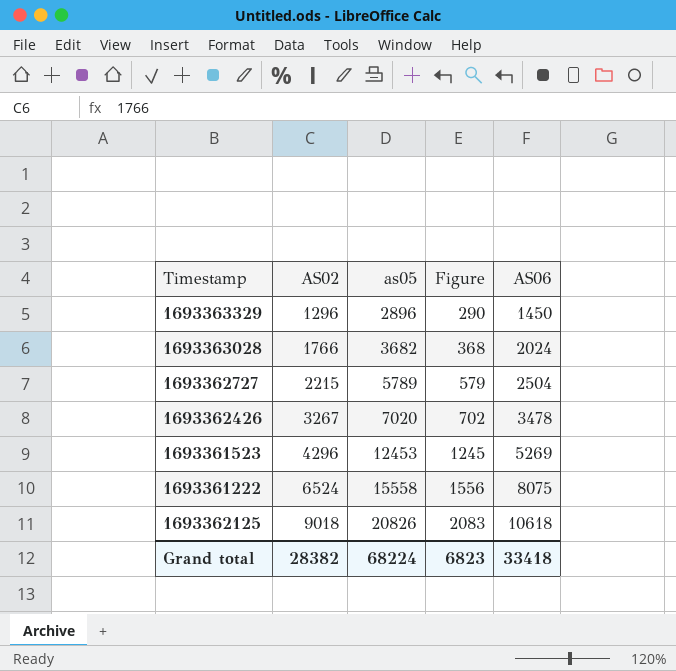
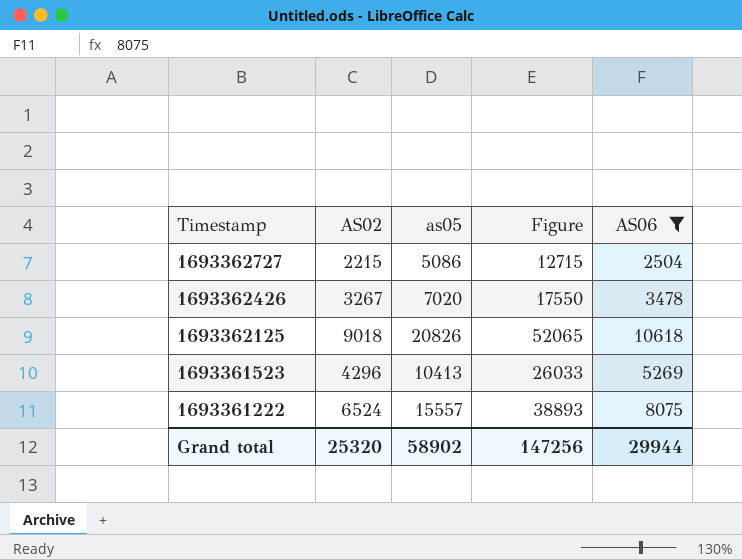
filter: none -> AS06 >= 2504
row order: AS02 ascending -> Timestamp descending
column Figure | formula: [as05] * 0.1 -> [as05] * 2.5
1693362727 | as05: 5789 -> 5086
1693361523 | as05: 12453 -> 10413
1693361222 | as05: 15558 -> 15557
Grand total | AS02: 28382 -> 25320
Grand total | as05: 68224 -> 58902
Grand total | Figure: 6823 -> 147256
Grand total | AS06: 33418 -> 29944

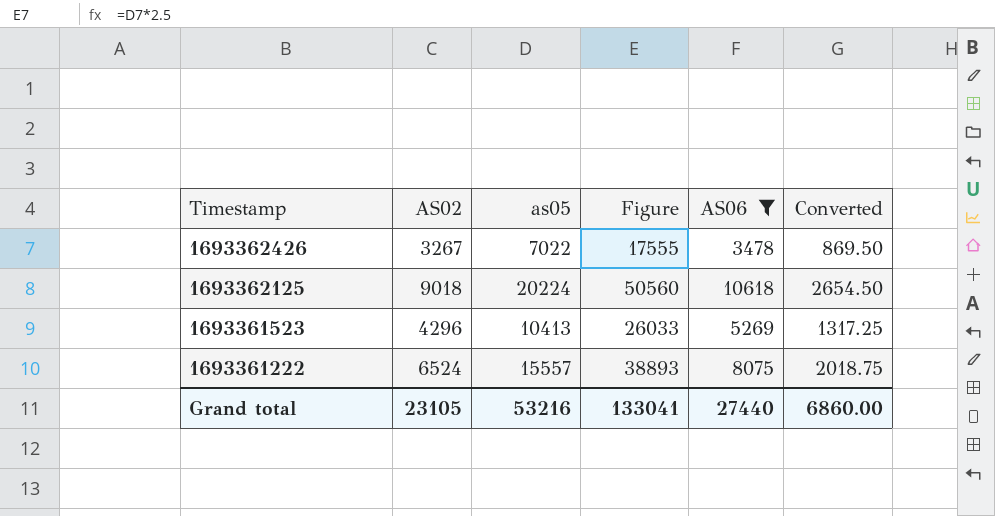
column Converted | formula: none -> [AS06] * 0.25
row 1693362727: 2215 | 5086 | 12715 | 2504 -> none
1693362426 | as05: 7020 -> 7022
1693362426 | Figure: 17550 -> 17555
1693362125 | as05: 20826 -> 20224
1693362125 | Figure: 52065 -> 50560
Grand total | AS02: 25320 -> 23105
Grand total | as05: 58902 -> 53216
Grand total | Figure: 147256 -> 133041
Grand total | AS06: 29944 -> 27440

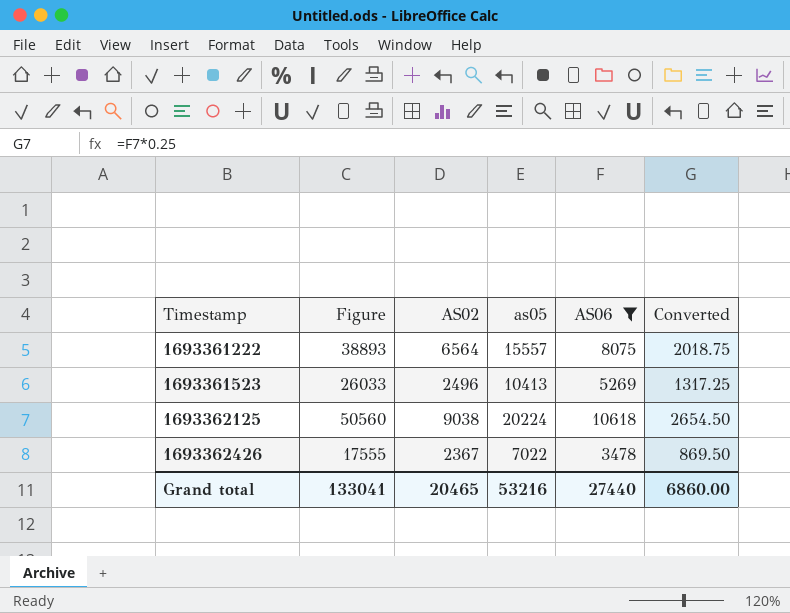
row order: Timestamp descending -> Timestamp ascending
column Figure | position: 4 -> 2
1693361222 | AS02: 6524 -> 6564
1693361523 | AS02: 4296 -> 2496
1693362125 | AS02: 9018 -> 9038
1693362426 | AS02: 3267 -> 2367
Grand total | AS02: 23105 -> 20465

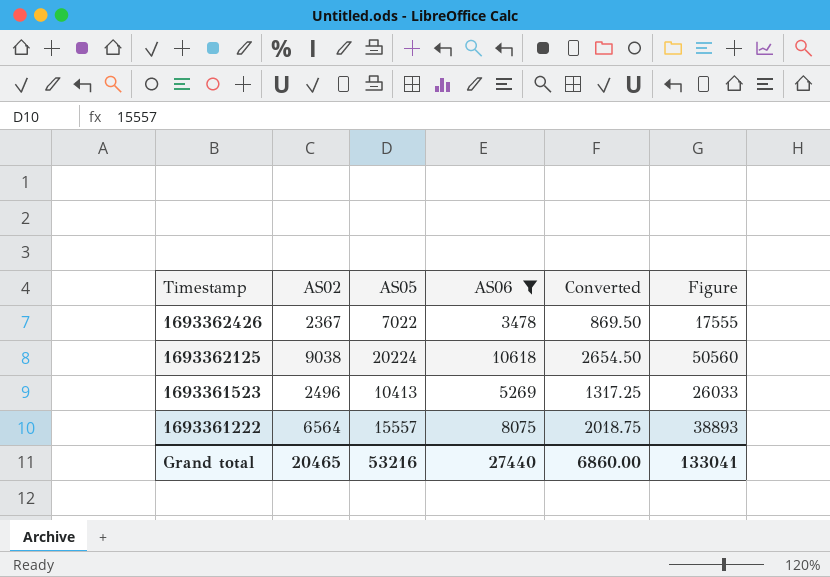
row order: Timestamp ascending -> Timestamp descending
column name: as05 -> AS05
column Figure | position: 2 -> 6

